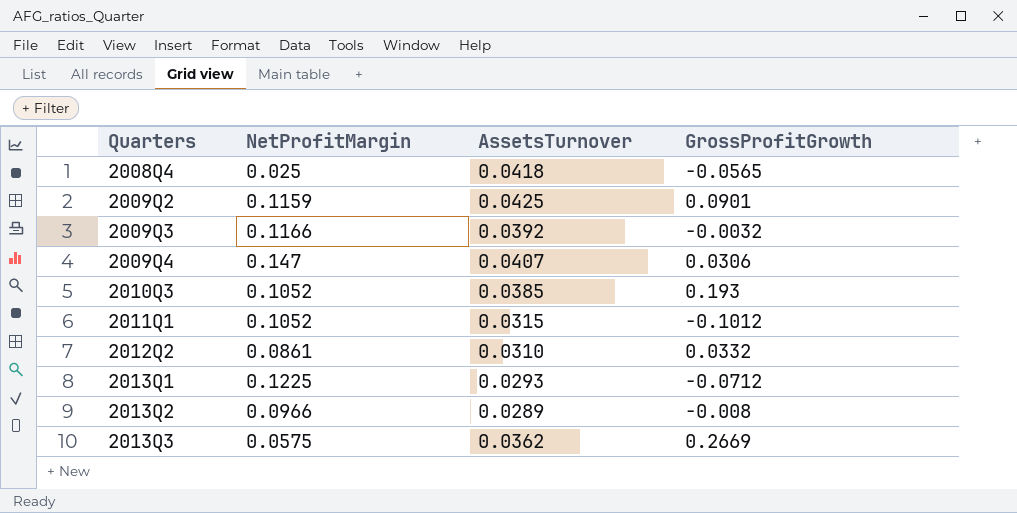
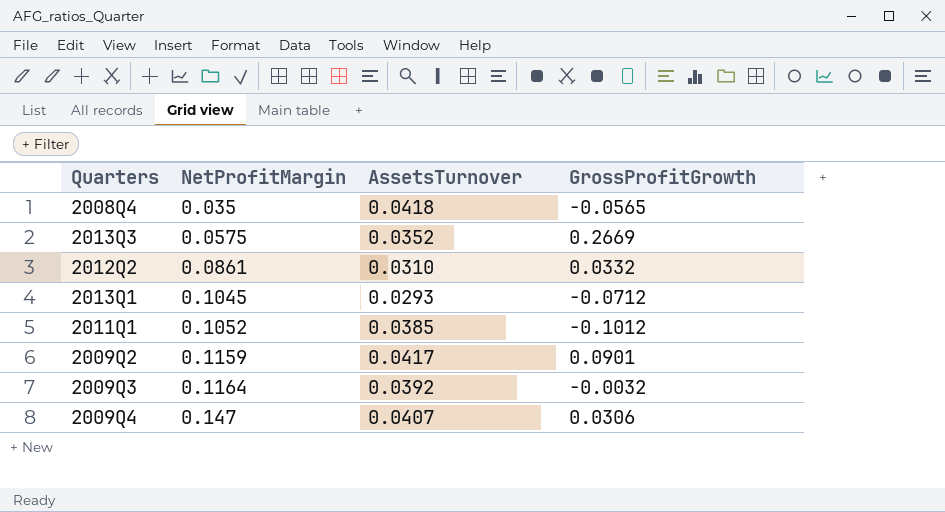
row order: Quarters ascending -> NetProfitMargin ascending
row 2010Q3: 0.1052 | 0.0385 | 0.193 -> none
row 2013Q2: 0.0966 | 0.0289 | -0.008 -> none
2008Q4 | NetProfitMargin: 0.025 -> 0.035
2013Q3 | AssetsTurnover: 0.0362 -> 0.0352
2013Q1 | NetProfitMargin: 0.1225 -> 0.1045
2011Q1 | AssetsTurnover: 0.0315 -> 0.0385
2009Q2 | AssetsTurnover: 0.0425 -> 0.0417
2009Q3 | NetProfitMargin: 0.1166 -> 0.1164

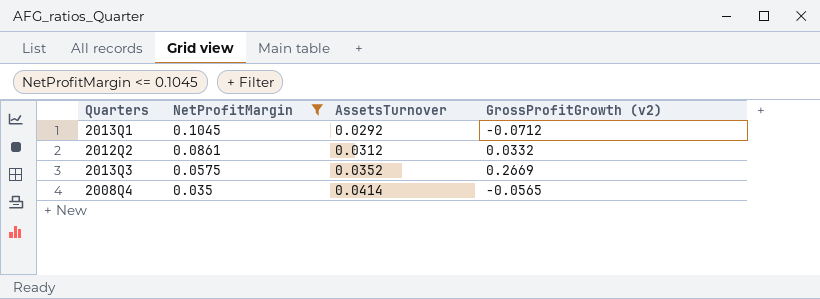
filter: none -> NetProfitMargin <= 0.1045
row order: NetProfitMargin ascending -> NetProfitMargin descending
column name: GrossProfitGrowth -> GrossProfitGrowth (v2)
2013Q1 | AssetsTurnover: 0.0293 -> 0.0292
2012Q2 | AssetsTurnover: 0.0310 -> 0.0312
2008Q4 | AssetsTurnover: 0.0418 -> 0.0414

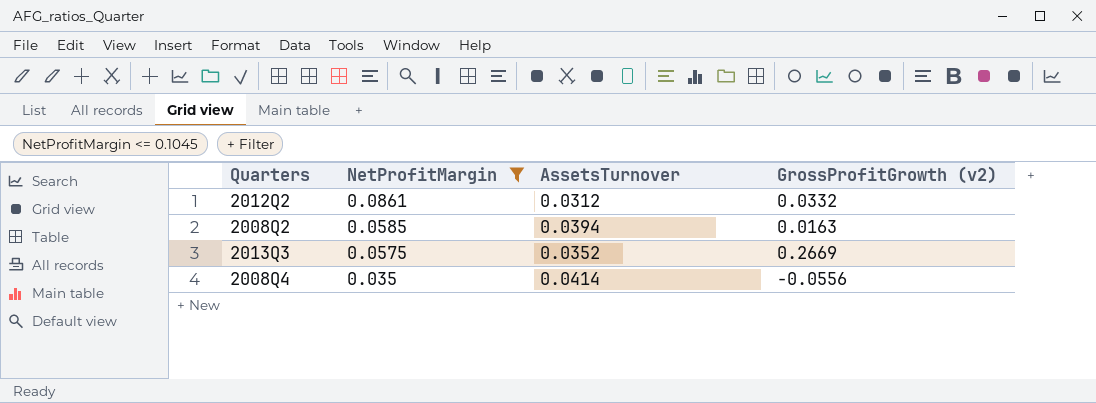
row 2013Q1: 0.1045 | 0.0292 | -0.0712 -> none
row 2008Q2: none -> 0.0585 | 0.0394 | 0.0163
2008Q4 | GrossProfitGrowth (v2): -0.0565 -> -0.0556

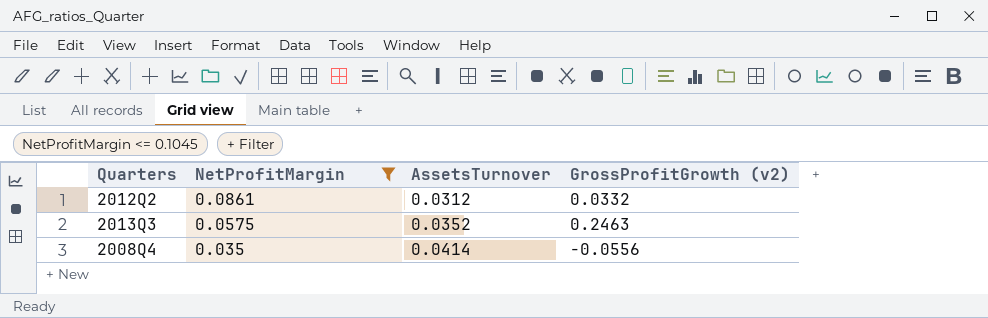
row 2008Q2: 0.0585 | 0.0394 | 0.0163 -> none
2013Q3 | GrossProfitGrowth (v2): 0.2669 -> 0.2463

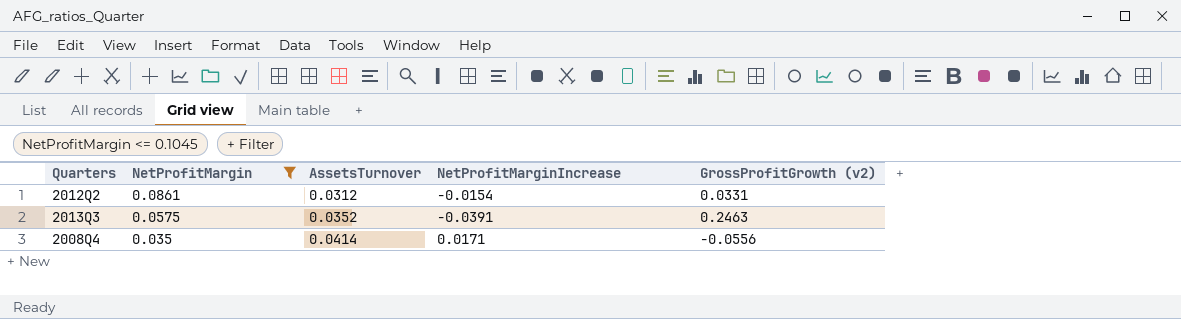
column NetProfitMarginIncrease | position: none -> 4
2012Q2 | GrossProfitGrowth (v2): 0.0332 -> 0.0331

